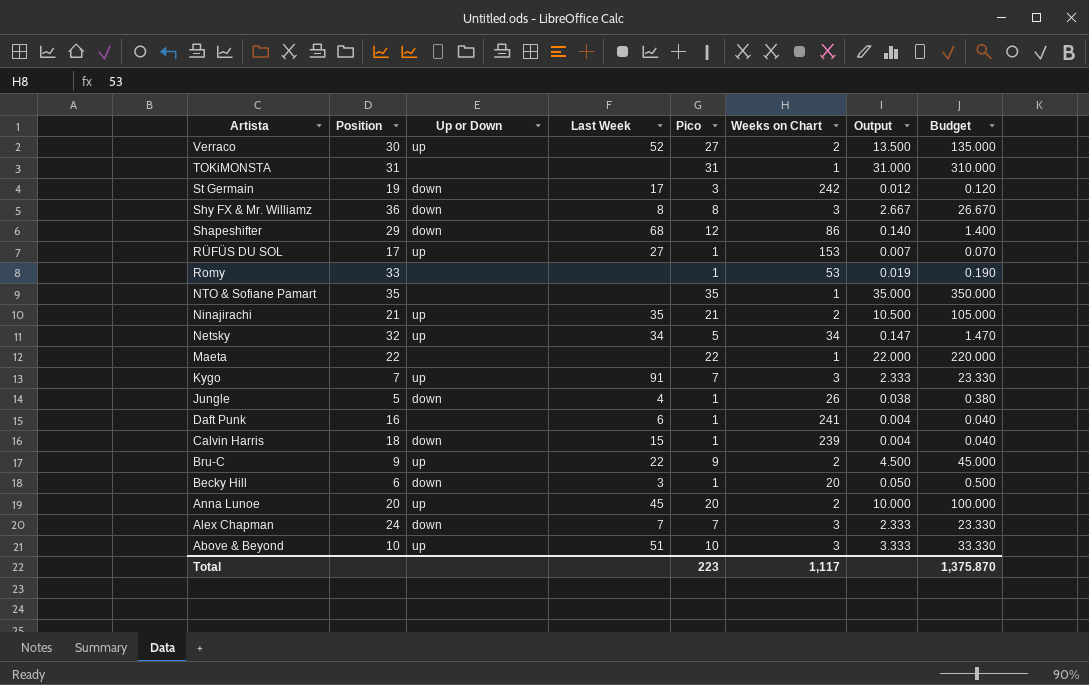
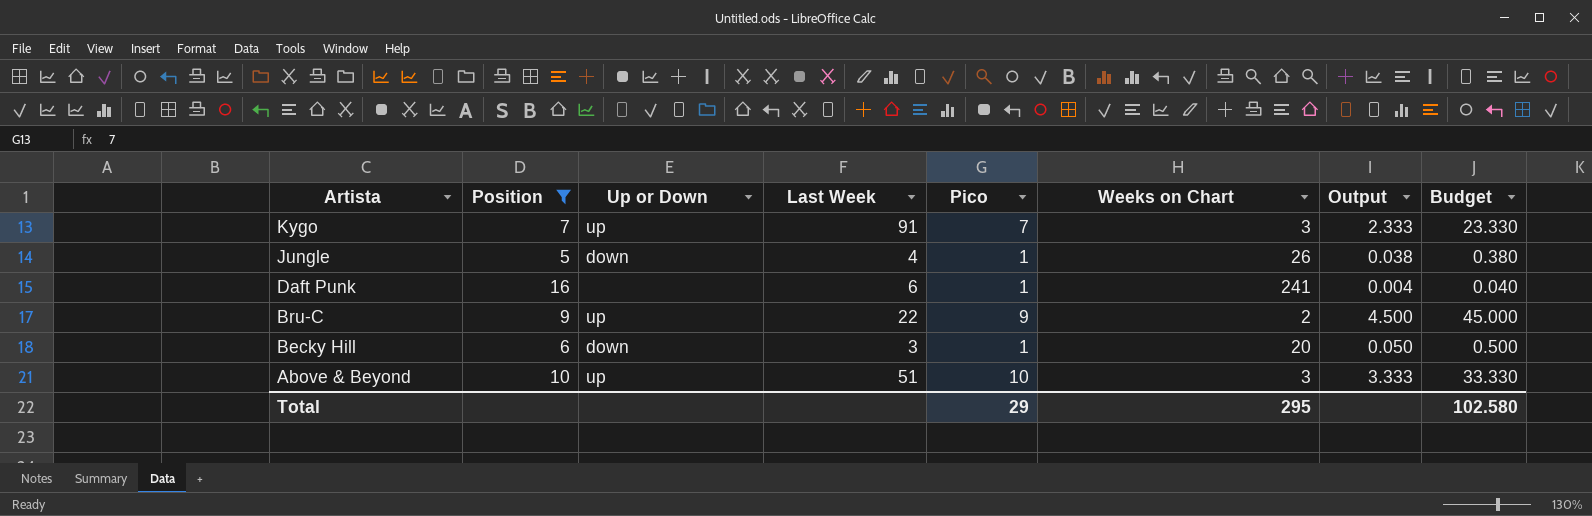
filter: none -> Position <= 16
Total | Pico: 223 -> 29
Total | Weeks on Chart: 1,117 -> 295
Total | Budget: 1,375.870 -> 102.580

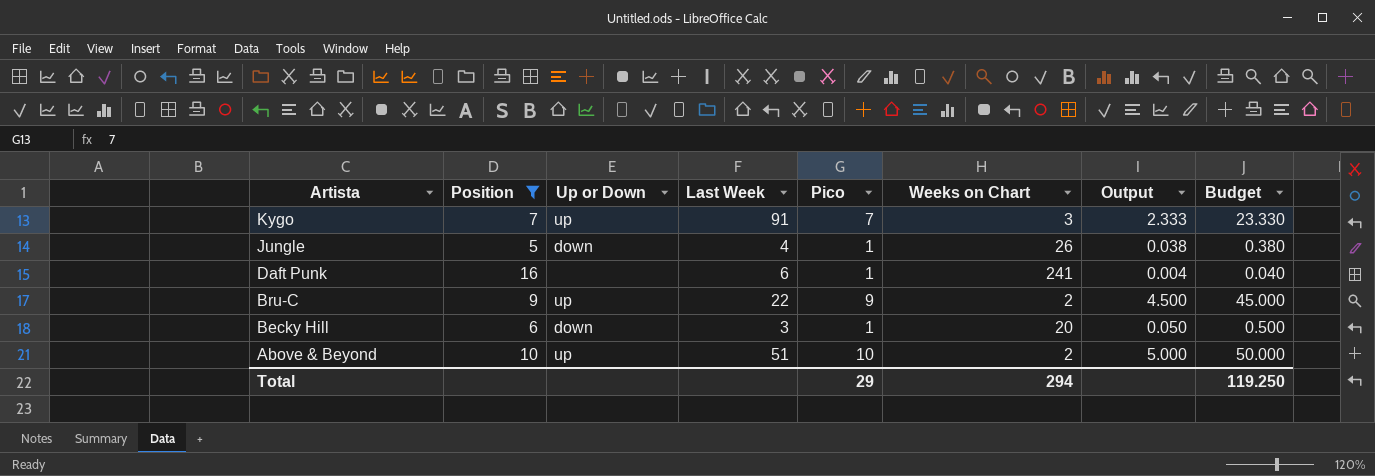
Above & Beyond | Weeks on Chart: 3 -> 2
Above & Beyond | Output: 3.333 -> 5.000
Above & Beyond | Budget: 33.330 -> 50.000
Total | Weeks on Chart: 295 -> 294
Total | Budget: 102.580 -> 119.250

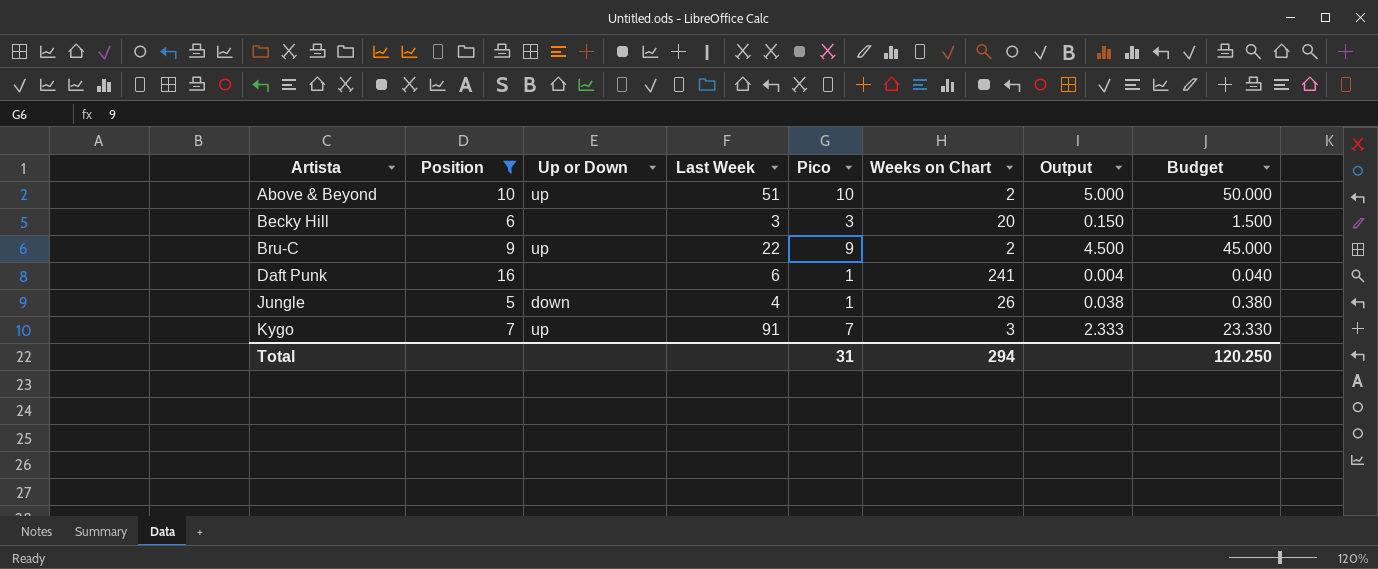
row order: Artista descending -> Artista ascending
Becky Hill | Up or Down: down -> none
Becky Hill | Pico: 1 -> 3
Becky Hill | Output: 0.050 -> 0.150
Becky Hill | Budget: 0.500 -> 1.500
Total | Pico: 29 -> 31
Total | Budget: 119.250 -> 120.250

